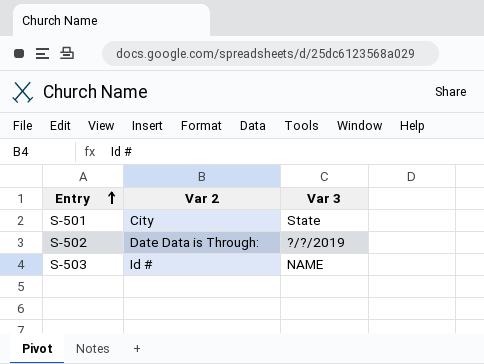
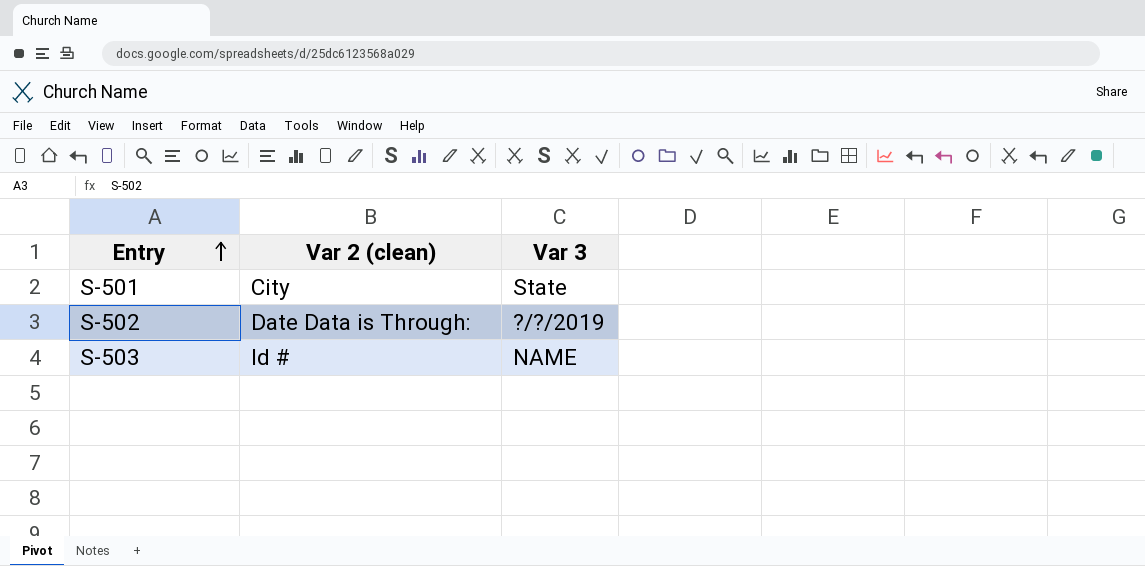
column name: Var 2 -> Var 2 (clean)

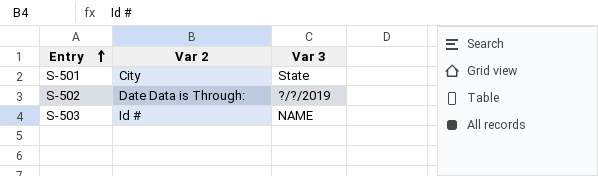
column name: Var 2 (clean) -> Var 2

